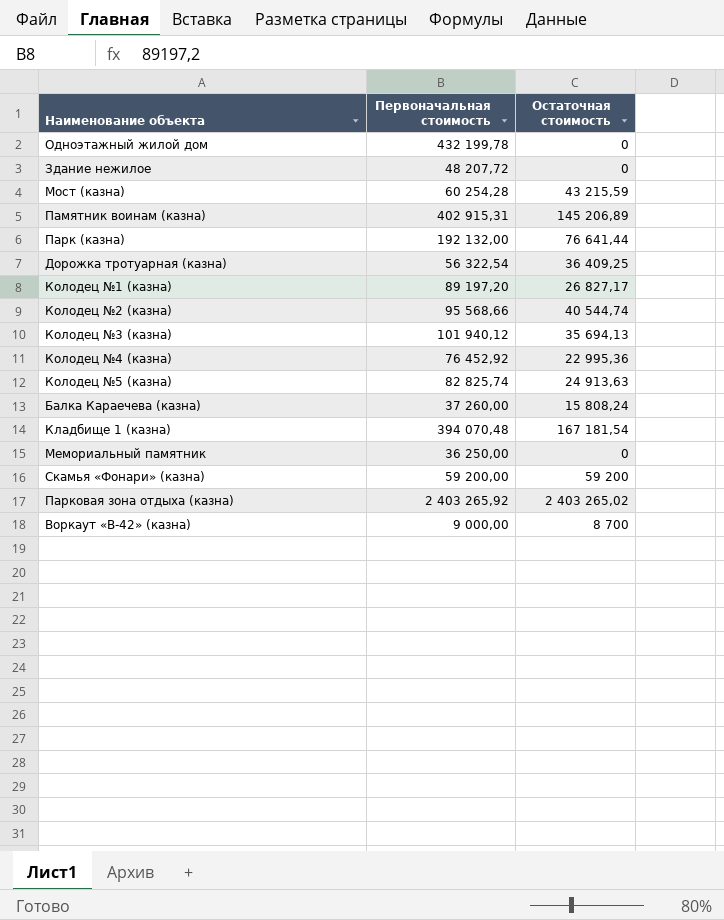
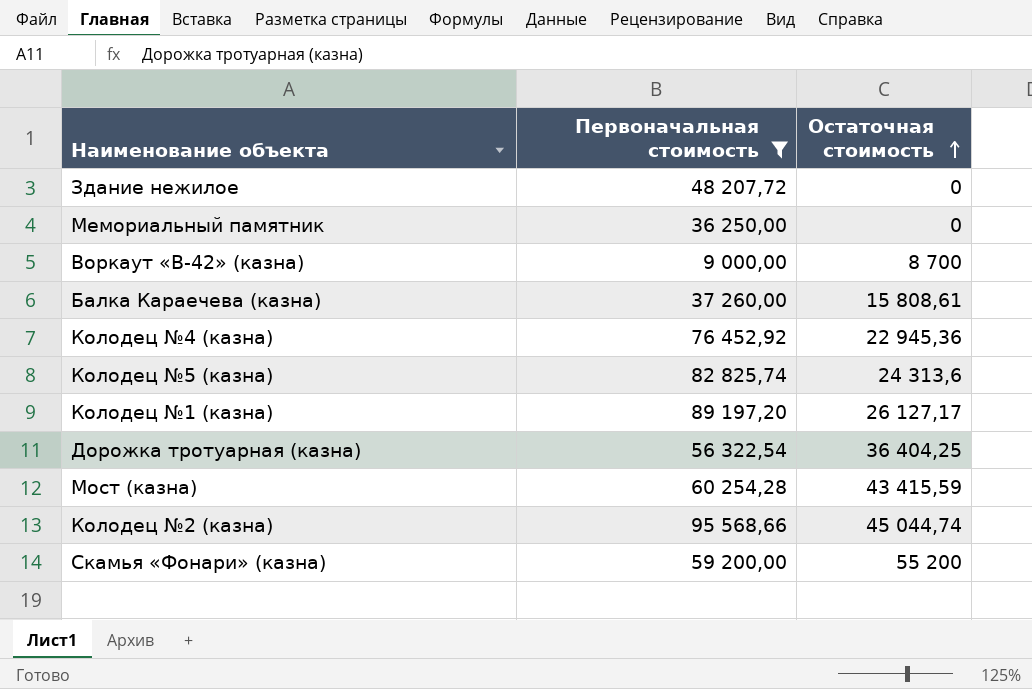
filter: none -> Первоначальная стоимость <= 95 568,66
row order: none -> Остаточная стоимость ascending
Балка Караечева (казна) | Остаточная стоимость: 15 808,24 -> 15 808,61
Колодец №4 (казна) | Остаточная стоимость: 22 995,36 -> 22 945,36
Колодец №5 (казна) | Остаточная стоимость: 24 913,63 -> 24 313,6
Колодец №1 (казна) | Остаточная стоимость: 26 827,17 -> 26 127,17
Дорожка тротуарная (казна) | Остаточная стоимость: 36 409,25 -> 36 404,25
Мост (казна) | Остаточная стоимость: 43 215,59 -> 43 415,59
Колодец №2 (казна) | Остаточная стоимость: 40 544,74 -> 45 044,74
Скамья «Фонари» (казна) | Остаточная стоимость: 59 200 -> 55 200

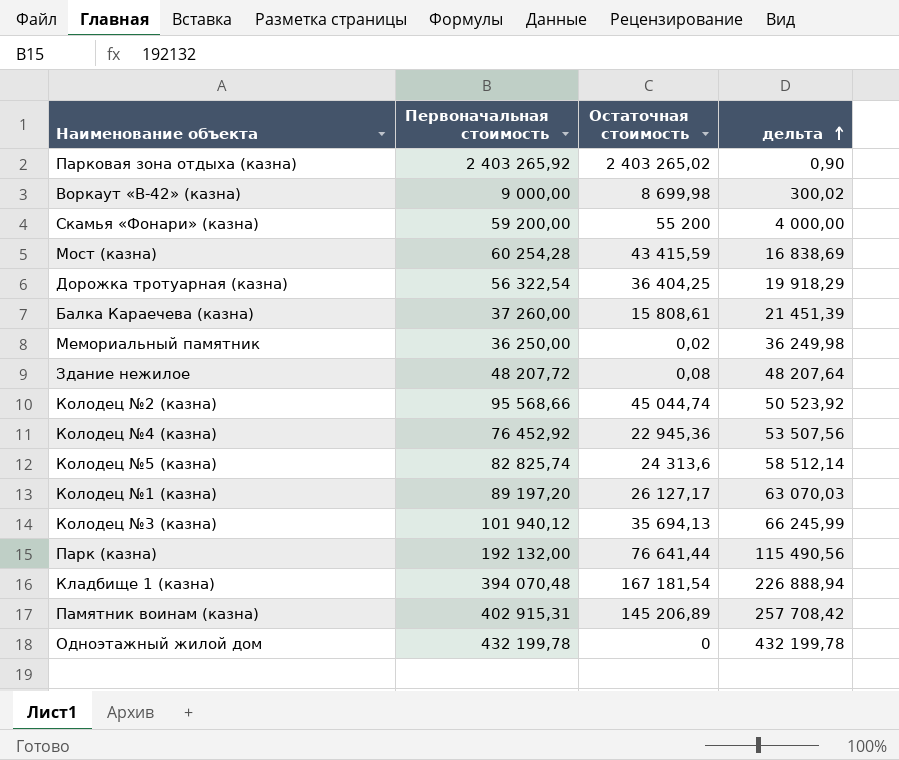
filter: Первоначальная стоимость <= 95 568,66 -> none
row order: Остаточная стоимость ascending -> дельта ascending
column дельта | formula: none -> [Первоначальная стоимость] - [Остаточная стоимость]
Воркаут «В-42» (казна) | Остаточная стоимость: 8 700 -> 8 699,98
Мемориальный памятник | Остаточная стоимость: 0 -> 0,02
Здание нежилое | Остаточная стоимость: 0 -> 0,08

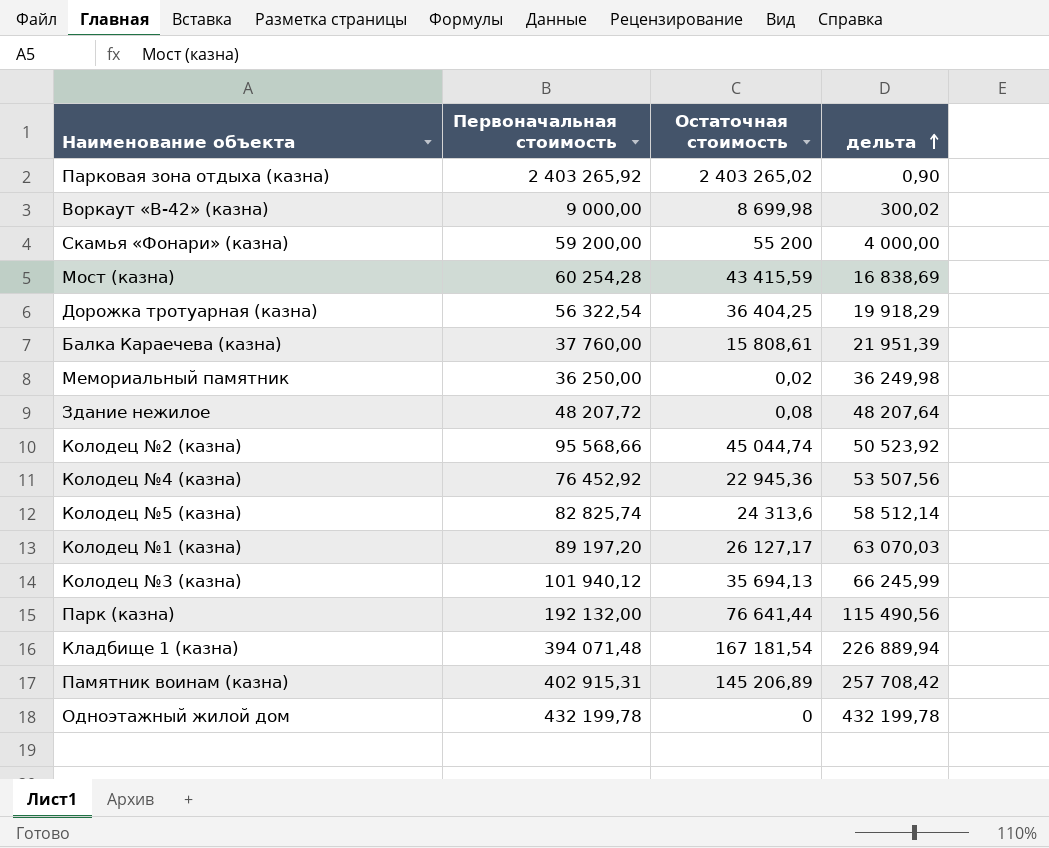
Балка Караечева (казна) | Первоначальная стоимость: 37 260,00 -> 37 760,00
Балка Караечева (казна) | дельта: 21 451,39 -> 21 951,39
Кладбище 1 (казна) | Первоначальная стоимость: 394 070,48 -> 394 071,48
Кладбище 1 (казна) | дельта: 226 888,94 -> 226 889,94

